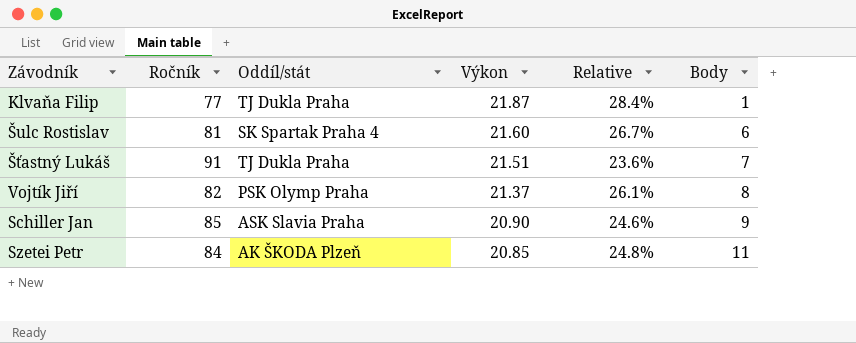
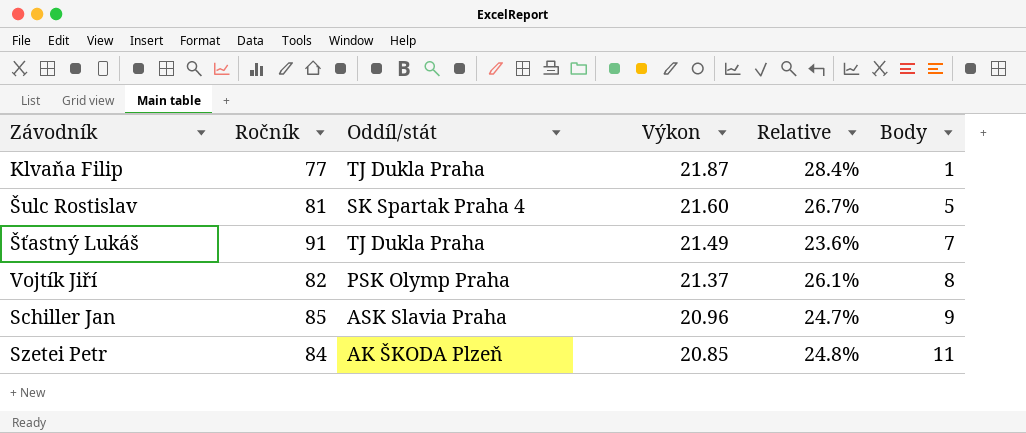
Šulc Rostislav | Body: 6 -> 5
Šťastný Lukáš | Výkon: 21.51 -> 21.49
Schiller Jan | Výkon: 20.90 -> 20.96
Schiller Jan | Relative: 24.6% -> 24.7%

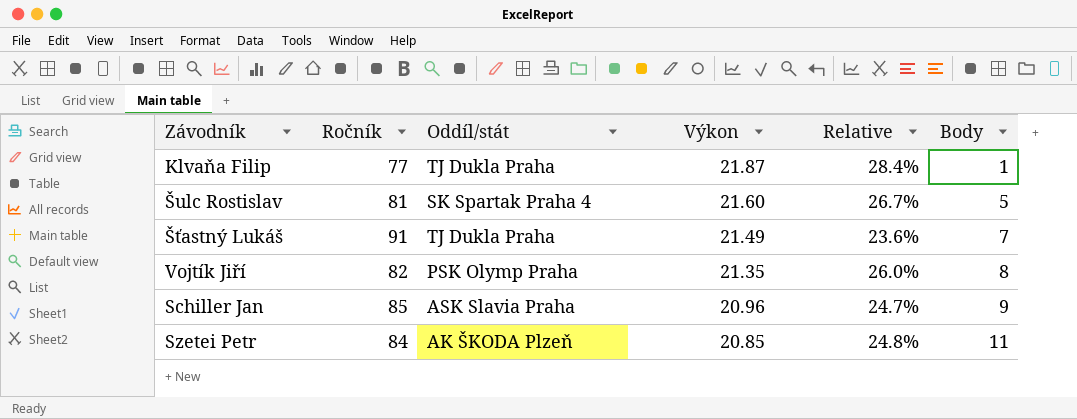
Vojtík Jiří | Výkon: 21.37 -> 21.35
Vojtík Jiří | Relative: 26.1% -> 26.0%

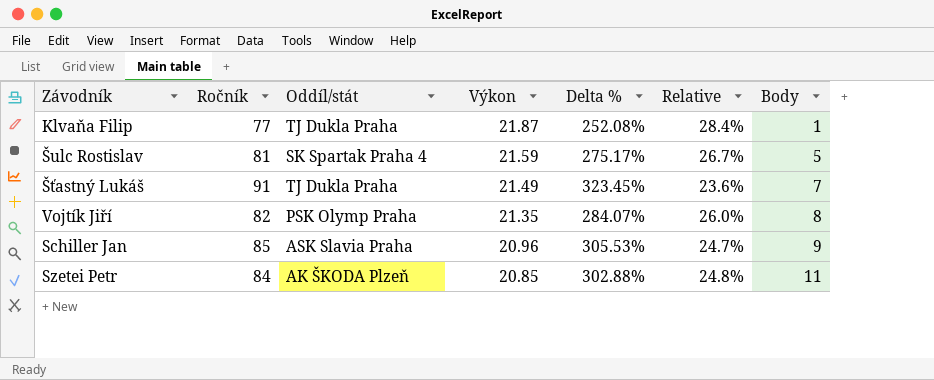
column Delta % | formula: none -> ([Ročník] - [Výkon]) / [Výkon]
Šulc Rostislav | Výkon: 21.60 -> 21.59

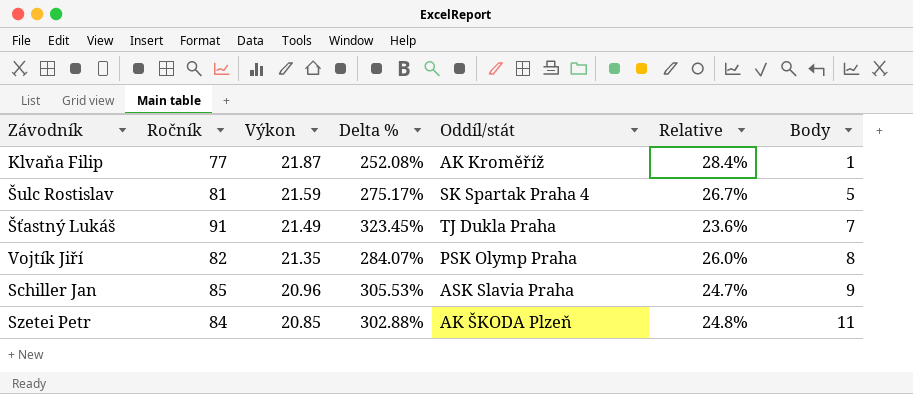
column Oddíl/stát | position: 3 -> 5
Klvaňa Filip | Oddíl/stát: TJ Dukla Praha -> AK Kroměříž

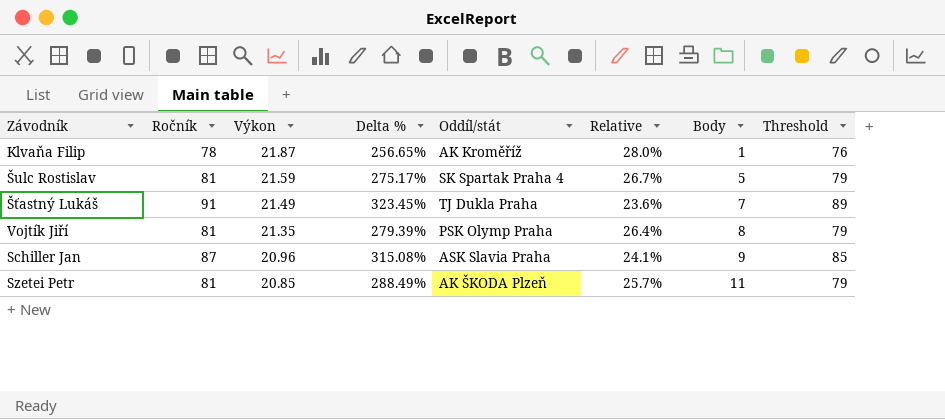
column Threshold | formula: none -> [Ročník] - 2
Klvaňa Filip | Ročník: 77 -> 78
Klvaňa Filip | Delta %: 252.08% -> 256.65%
Klvaňa Filip | Relative: 28.4% -> 28.0%
Vojtík Jiří | Ročník: 82 -> 81
Vojtík Jiří | Delta %: 284.07% -> 279.39%
Vojtík Jiří | Relative: 26.0% -> 26.4%
Schiller Jan | Ročník: 85 -> 87
Schiller Jan | Delta %: 305.53% -> 315.08%
Schiller Jan | Relative: 24.7% -> 24.1%
Szetei Petr | Ročník: 84 -> 81
Szetei Petr | Delta %: 302.88% -> 288.49%
Szetei Petr | Relative: 24.8% -> 25.7%

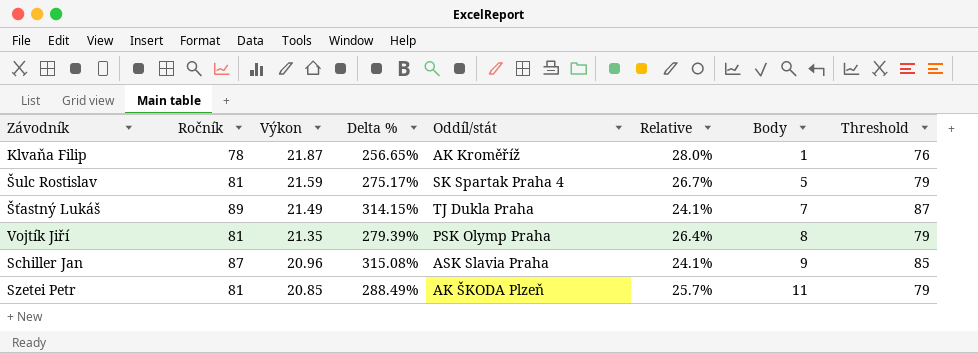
Šťastný Lukáš | Ročník: 91 -> 89
Šťastný Lukáš | Delta %: 323.45% -> 314.15%
Šťastný Lukáš | Relative: 23.6% -> 24.1%
Šťastný Lukáš | Threshold: 89 -> 87

